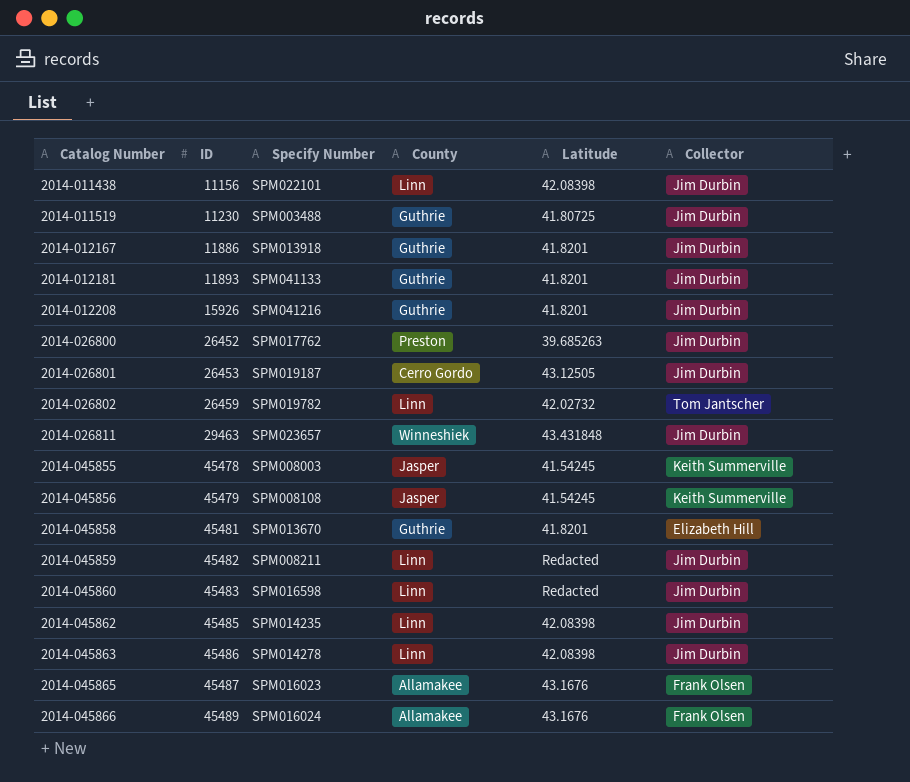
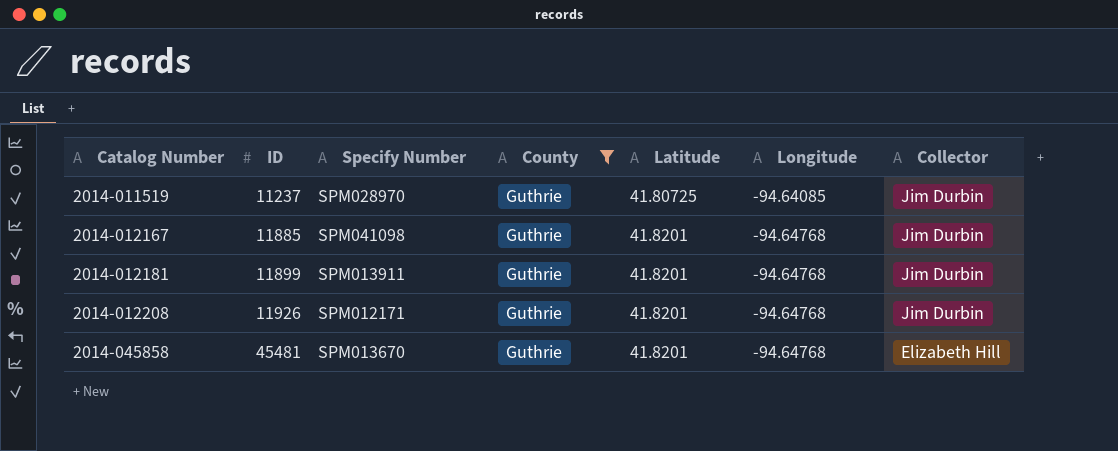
filter: none -> County = Guthrie
column Longitude | position: none -> 6
2014-011519 | ID: 11230 -> 11237
2014-011519 | Specify Number: SPM003488 -> SPM028970
2014-012167 | ID: 11886 -> 11885
2014-012167 | Specify Number: SPM013918 -> SPM041098
2014-012181 | ID: 11893 -> 11899
2014-012181 | Specify Number: SPM041133 -> SPM013911
2014-012208 | ID: 15926 -> 11926
2014-012208 | Specify Number: SPM041216 -> SPM012171

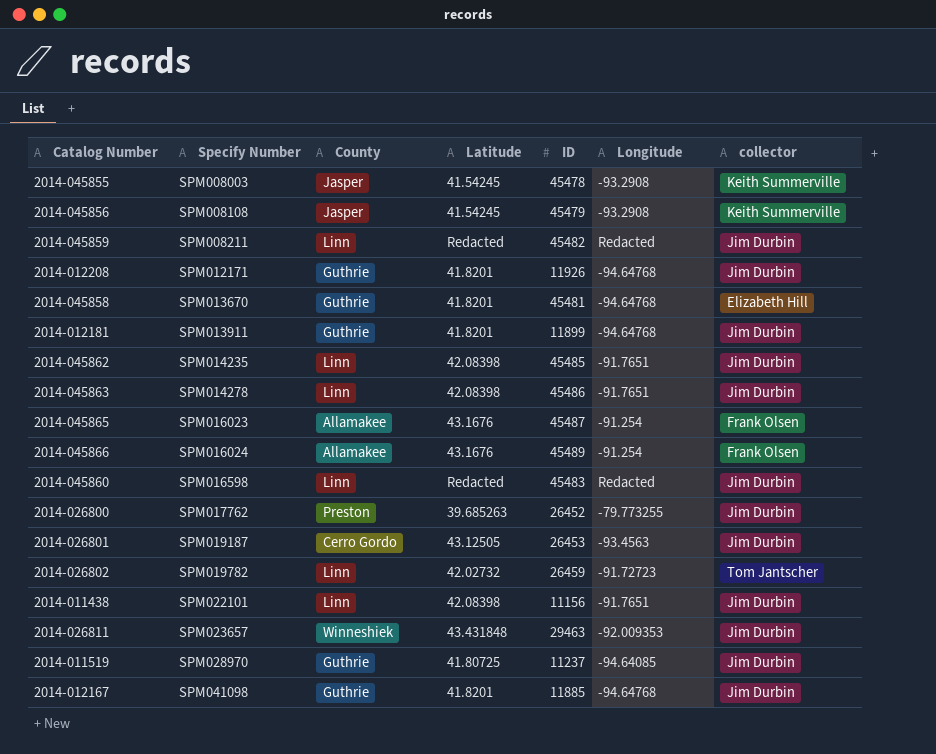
filter: County = Guthrie -> none
row order: Catalog Number ascending -> Specify Number ascending
column ID | position: 2 -> 5
column name: Collector -> collector

